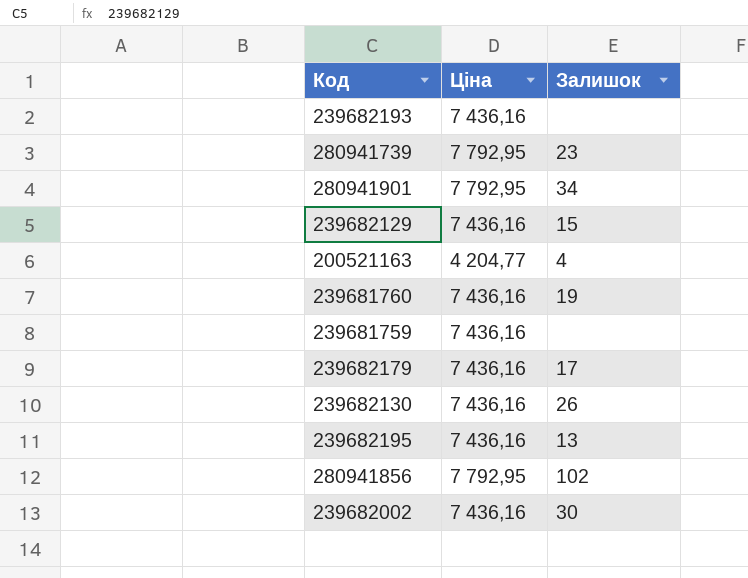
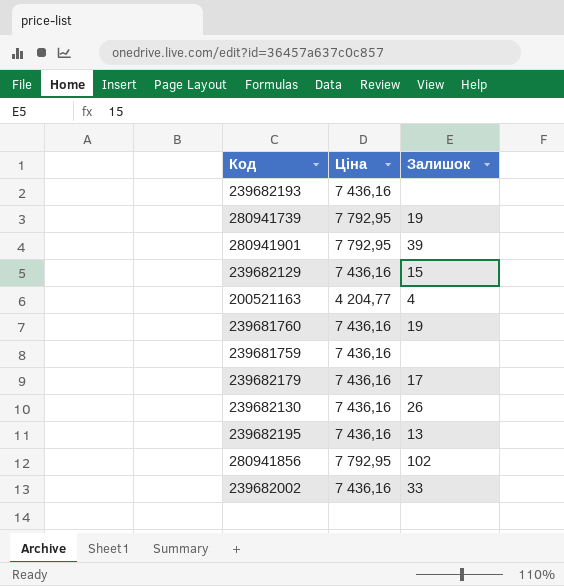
280941739 | Залишок: 23 -> 19
280941901 | Залишок: 34 -> 39
239682002 | Залишок: 30 -> 33

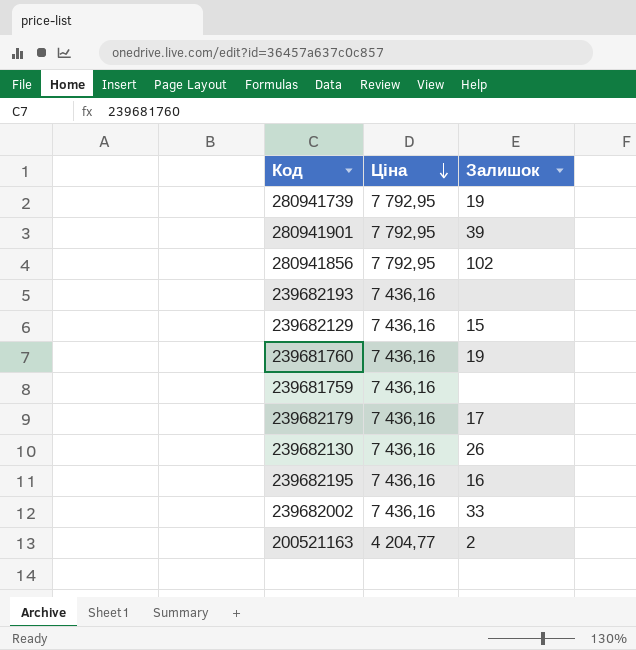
row order: none -> Ціна descending
239682195 | Залишок: 13 -> 16
200521163 | Залишок: 4 -> 2

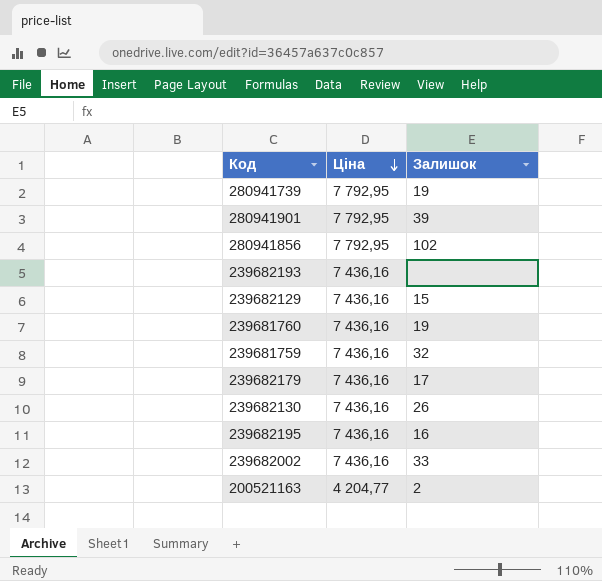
239681759 | Залишок: none -> 32

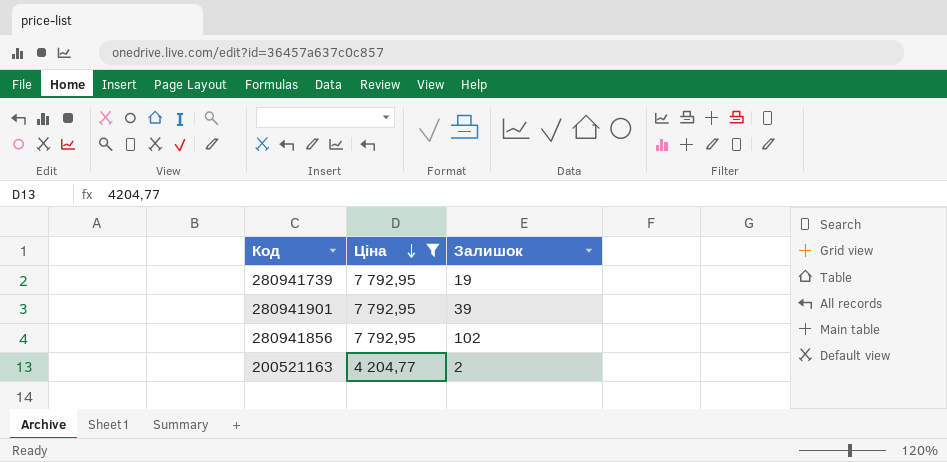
filter: none -> Ціна != 7 436,16

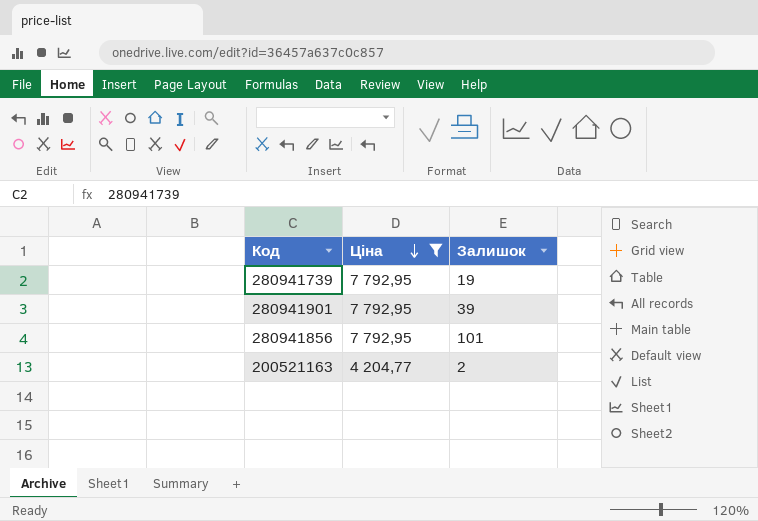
280941856 | Залишок: 102 -> 101

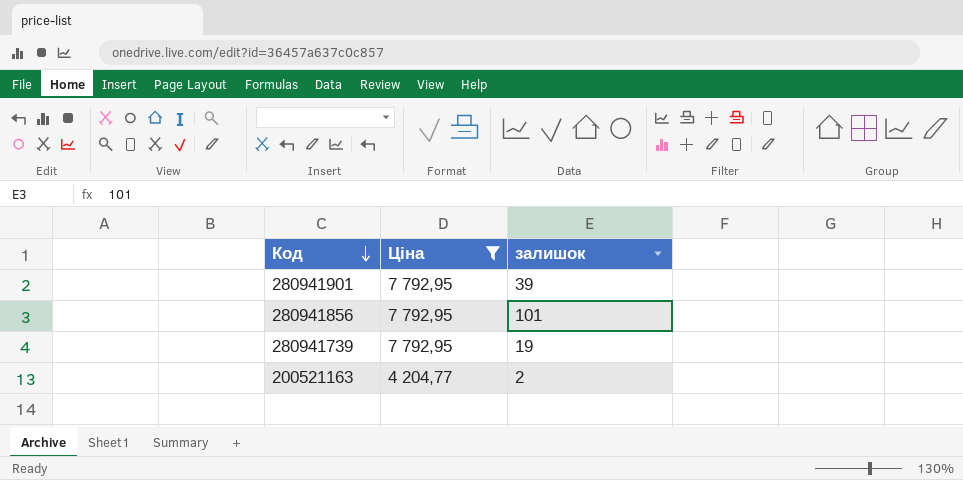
row order: Ціна descending -> Код descending
column name: Залишок -> залишок

